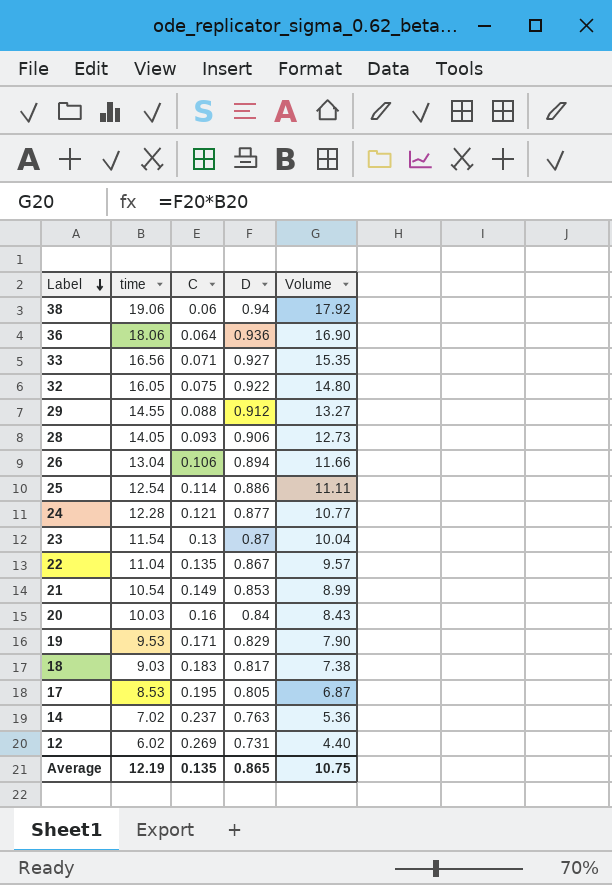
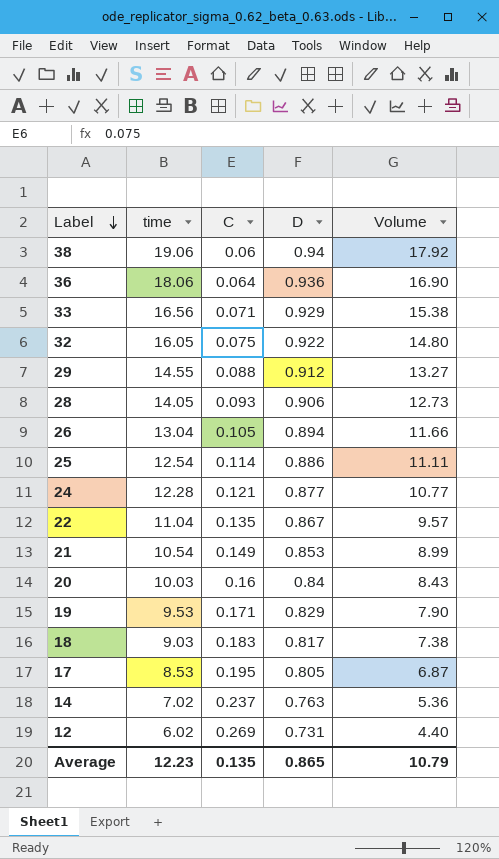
row 23: 11.54 | 0.13 | 0.87 | 10.04 -> none
33 | D: 0.927 -> 0.929
33 | Volume: 15.35 -> 15.38
26 | C: 0.106 -> 0.105
Average | time: 12.19 -> 12.23
Average | Volume: 10.75 -> 10.79

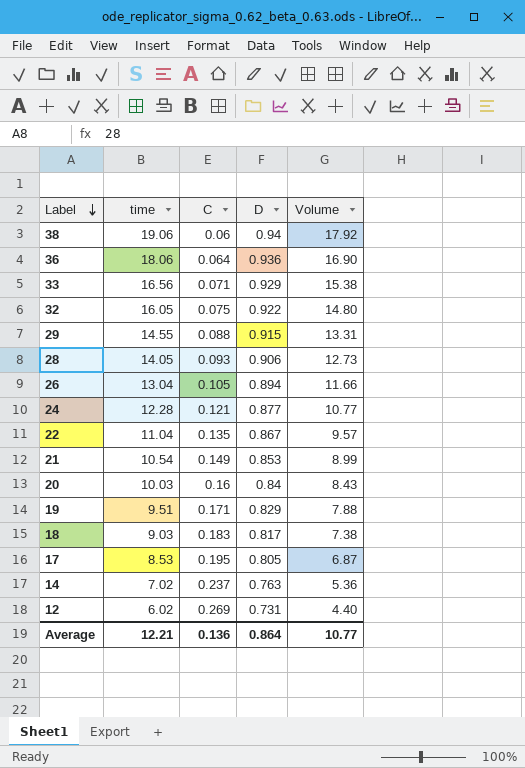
row 25: 12.54 | 0.114 | 0.886 | 11.11 -> none
29 | D: 0.912 -> 0.915
29 | Volume: 13.27 -> 13.31
19 | time: 9.53 -> 9.51
19 | Volume: 7.90 -> 7.88
Average | time: 12.23 -> 12.21
Average | C: 0.135 -> 0.136
Average | D: 0.865 -> 0.864
Average | Volume: 10.79 -> 10.77

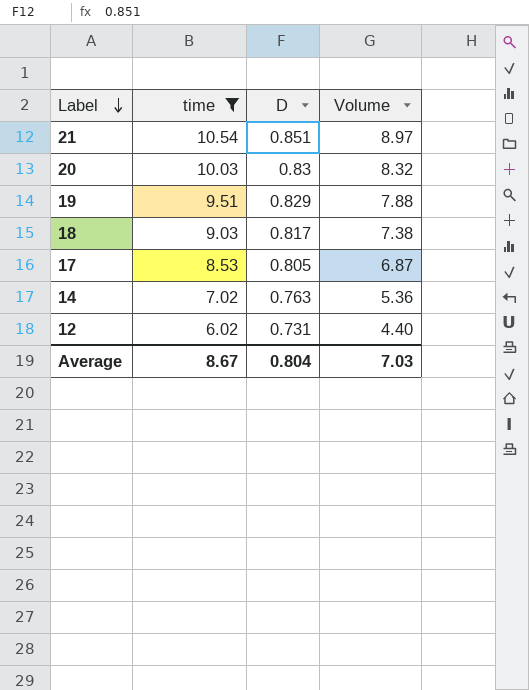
filter: none -> time <= 10.54
column C | position: 3 -> none
21 | D: 0.853 -> 0.851
21 | Volume: 8.99 -> 8.97
20 | D: 0.84 -> 0.83
20 | Volume: 8.43 -> 8.32
Average | time: 12.21 -> 8.67
Average | D: 0.864 -> 0.804
Average | Volume: 10.77 -> 7.03

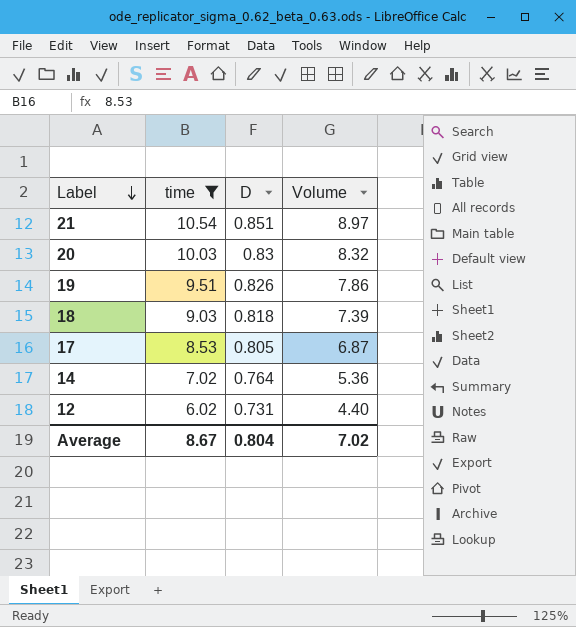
19 | D: 0.829 -> 0.826
19 | Volume: 7.88 -> 7.86
18 | D: 0.817 -> 0.818
18 | Volume: 7.38 -> 7.39
14 | D: 0.763 -> 0.764
Average | Volume: 7.03 -> 7.02

